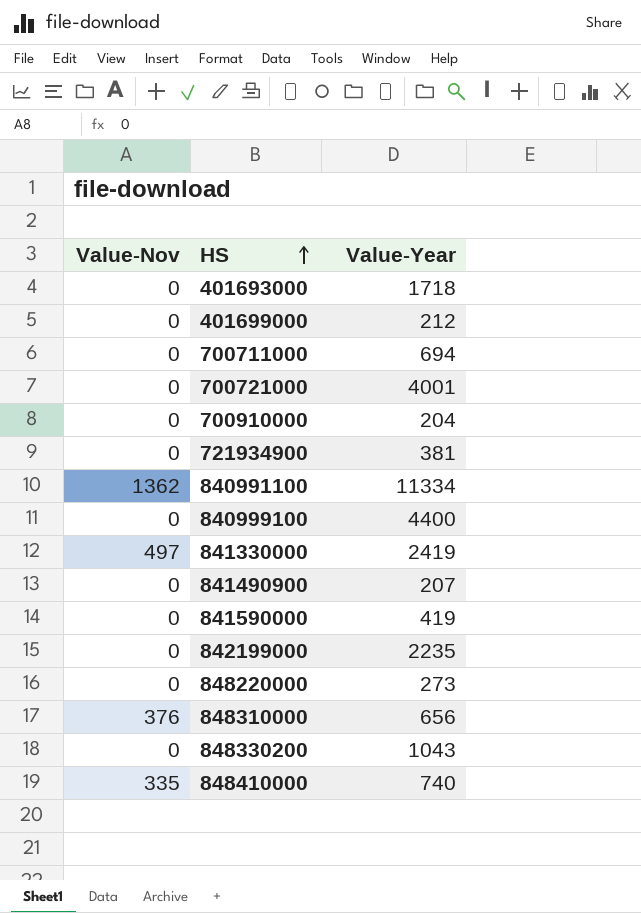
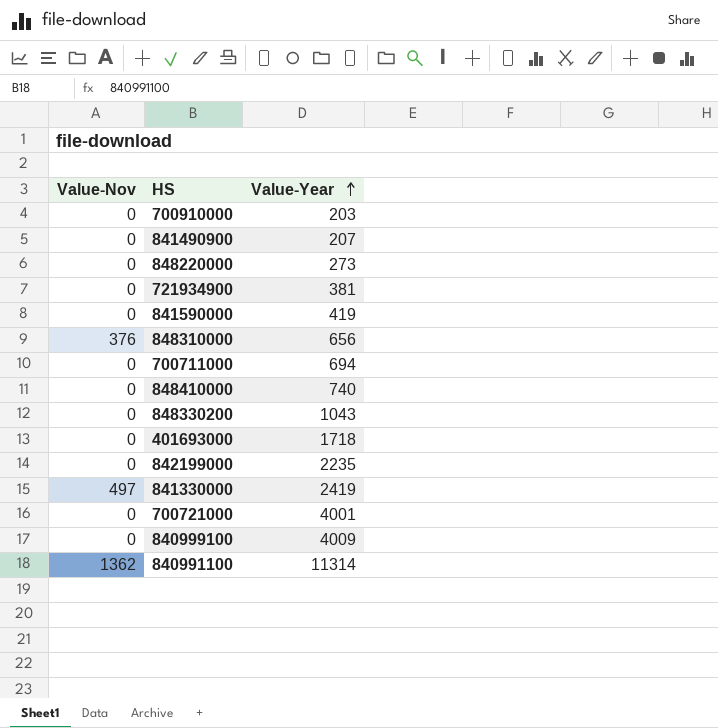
row order: HS ascending -> Value-Year ascending
row 401699000: 0 | 212 -> none
700910000 | Value-Year: 204 -> 203
848410000 | Value-Nov: 335 -> 0
840999100 | Value-Year: 4400 -> 4009
840991100 | Value-Year: 11334 -> 11314

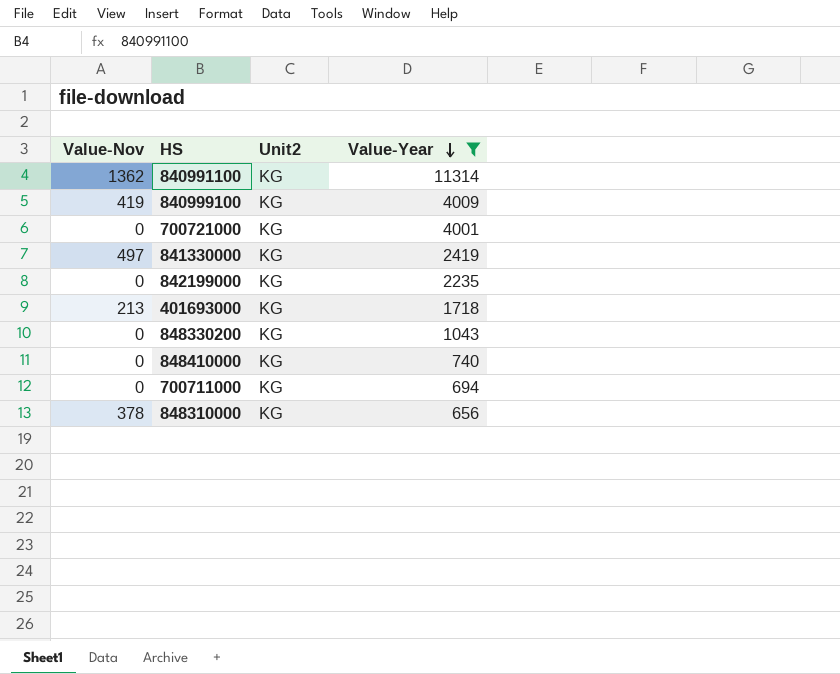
filter: none -> Value-Year >= 656
row order: Value-Year ascending -> Value-Year descending
column Unit2 | position: none -> 3
840999100 | Value-Nov: 0 -> 419
401693000 | Value-Nov: 0 -> 213
848310000 | Value-Nov: 376 -> 378

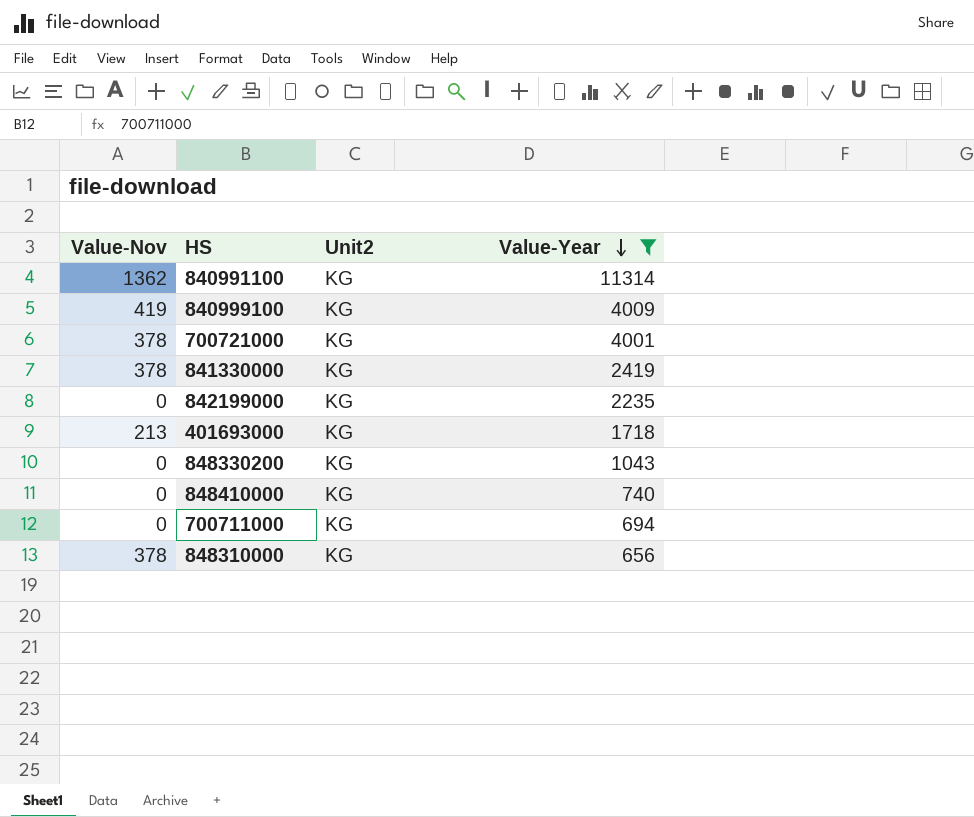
700721000 | Value-Nov: 0 -> 378
841330000 | Value-Nov: 497 -> 378

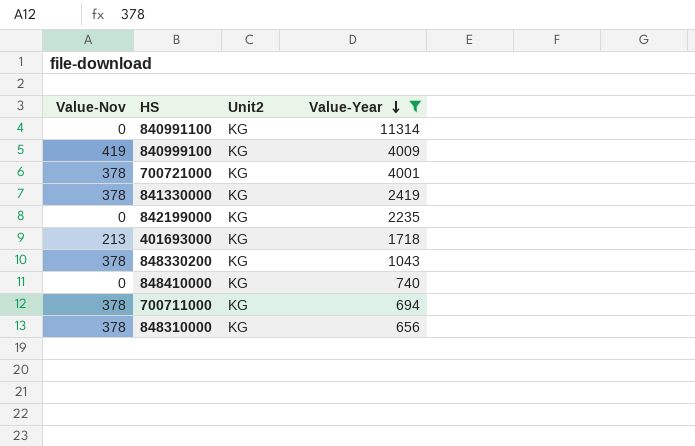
840991100 | Value-Nov: 1362 -> 0
848330200 | Value-Nov: 0 -> 378
700711000 | Value-Nov: 0 -> 378

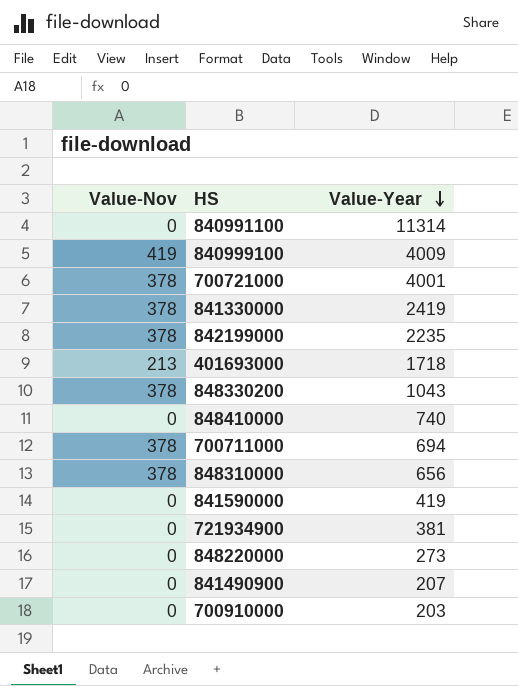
filter: Value-Year >= 656 -> none
column Unit2 | position: 3 -> none
842199000 | Value-Nov: 0 -> 378

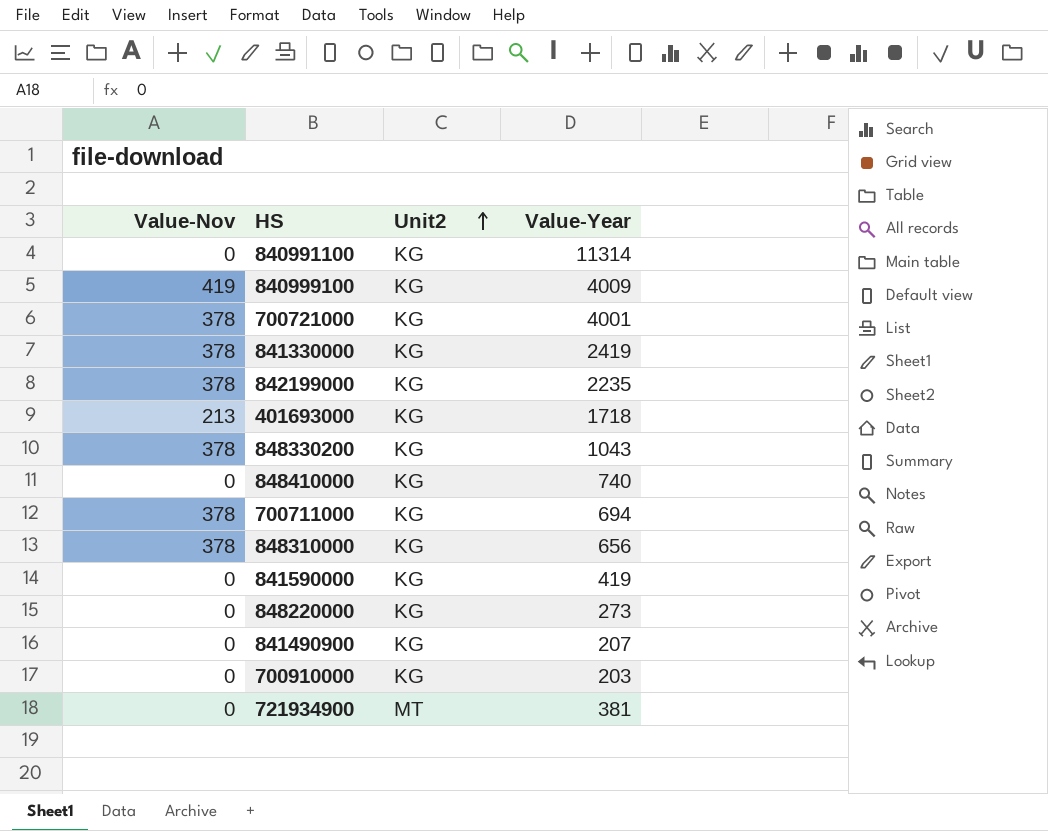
row order: Value-Year descending -> Unit2 ascending
column Unit2 | position: none -> 3

